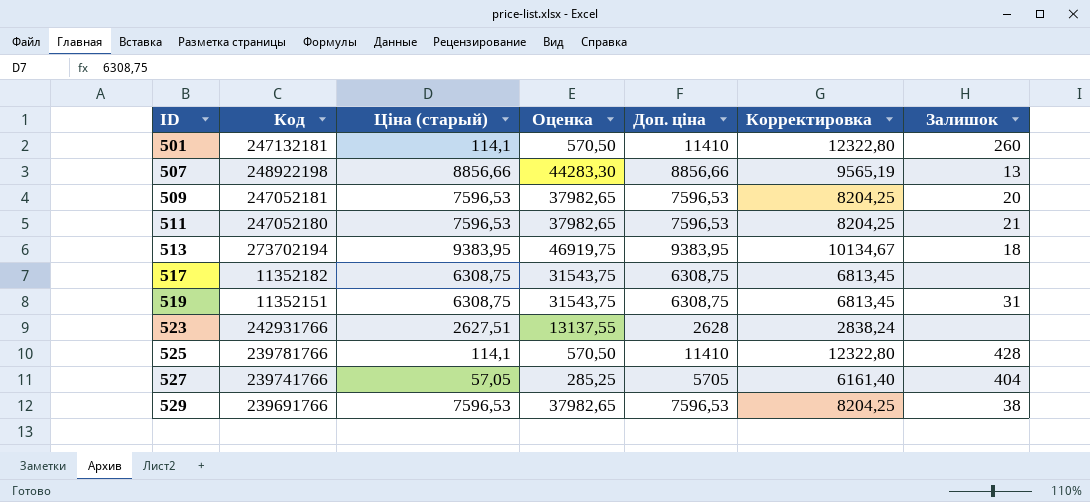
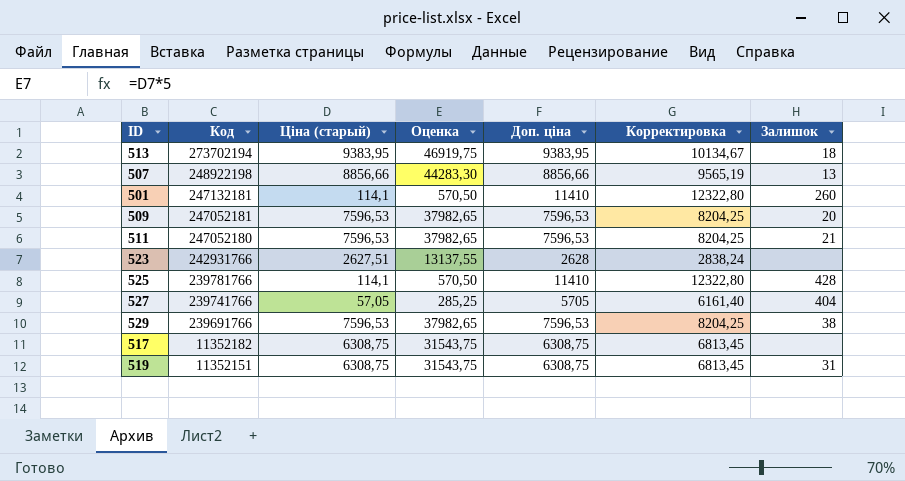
row order: ID ascending -> Код descending

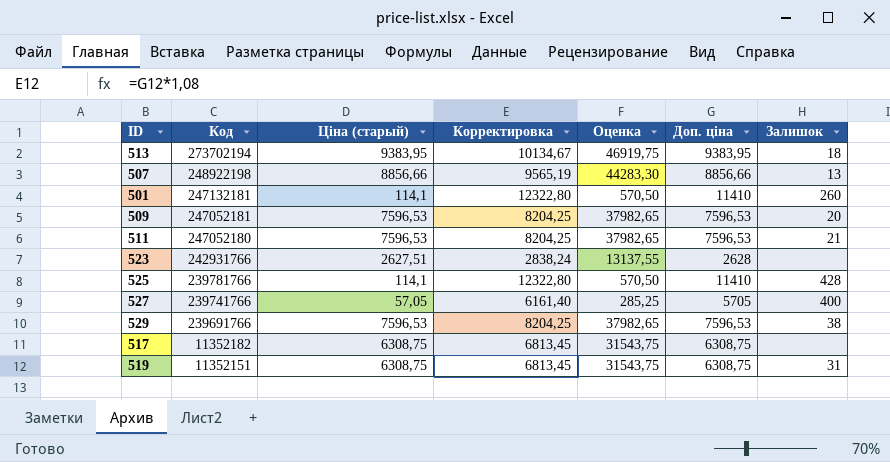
column Корректировка | position: 6 -> 4
527 | Залишок: 404 -> 400

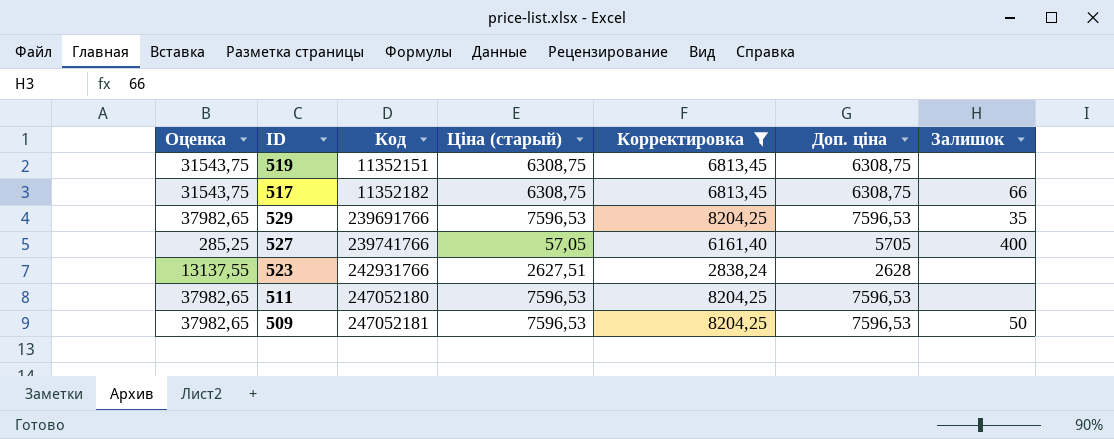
filter: none -> Корректировка <= 8204,25
row order: Код descending -> Код ascending
column Оценка | position: 5 -> 1
519 | Залишок: 31 -> none
517 | Залишок: none -> 66
529 | Залишок: 38 -> 35
511 | Залишок: 21 -> none
509 | Залишок: 20 -> 50

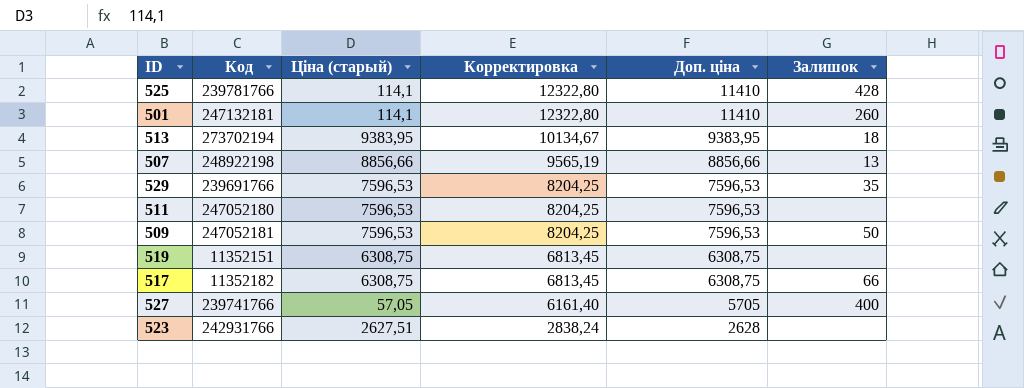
filter: Корректировка <= 8204,25 -> none
row order: Код ascending -> Корректировка descending
column Оценка | formula: [Ціна (старый)] * 5 -> none

